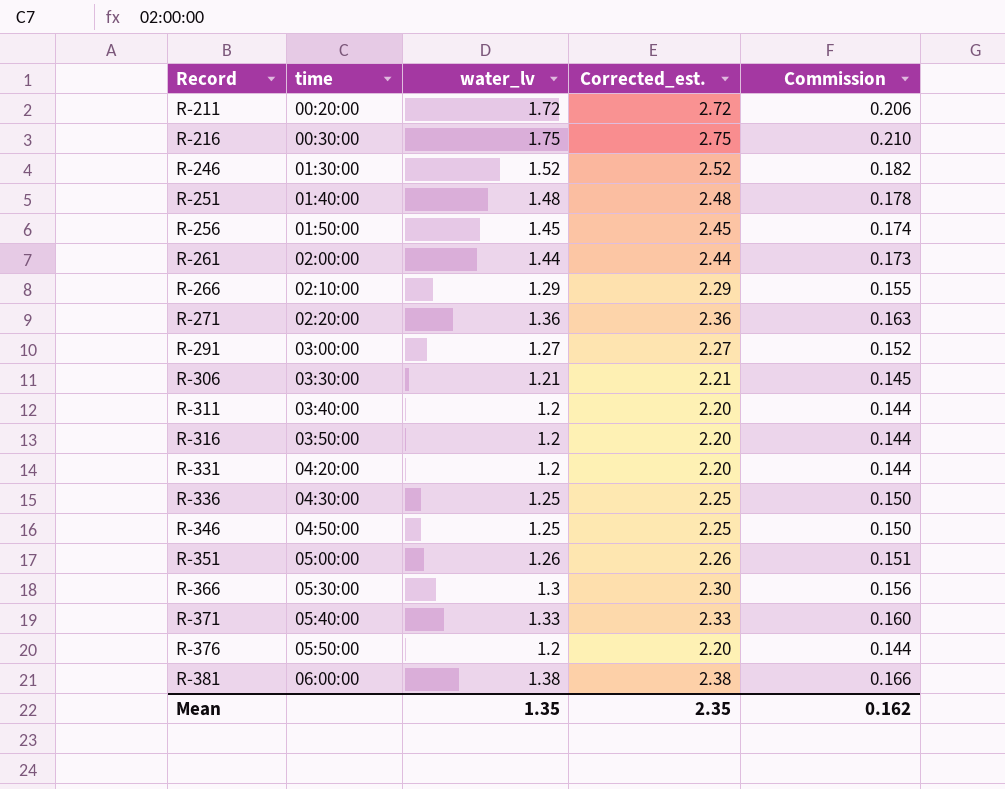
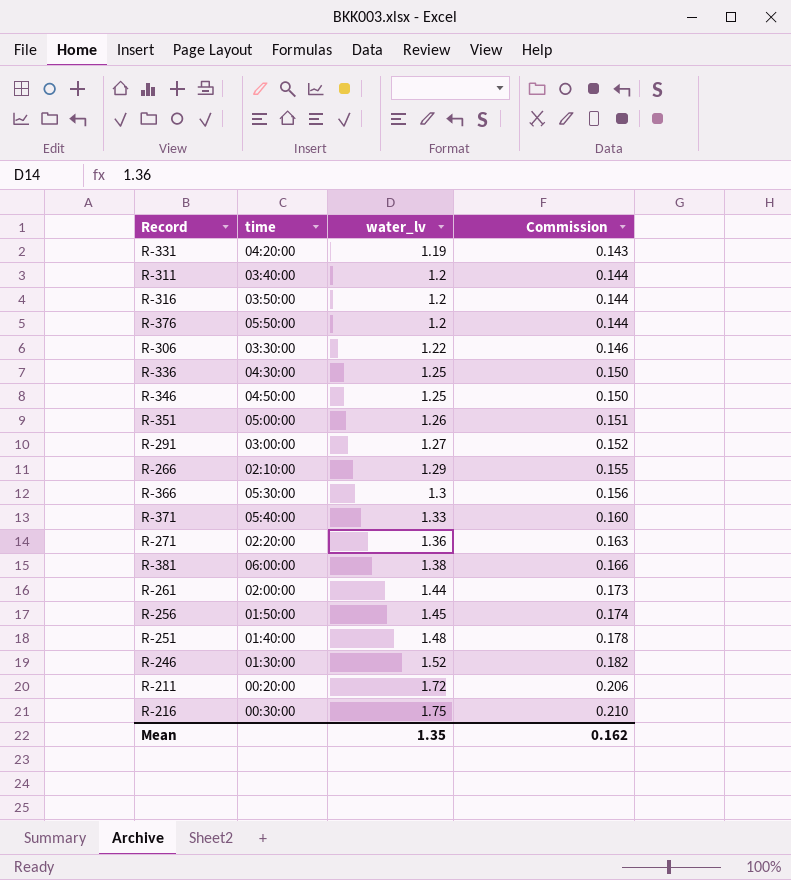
row order: Record ascending -> water_lv ascending
column Corrected_est. | formula: [water_lv] + 1 -> none
R-331 | water_lv: 1.2 -> 1.19
R-331 | Commission: 0.144 -> 0.143
R-306 | water_lv: 1.21 -> 1.22
R-306 | Commission: 0.145 -> 0.146

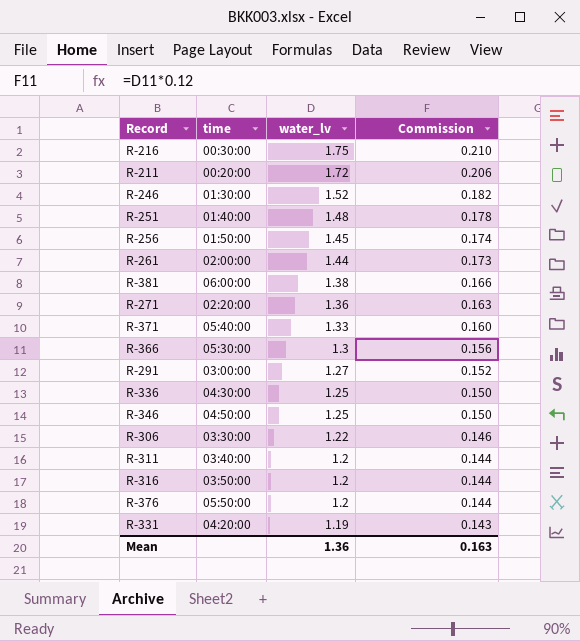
row order: water_lv ascending -> water_lv descending
row R-351: 05:00:00 | 1.26 | 0.151 -> none
row R-266: 02:10:00 | 1.29 | 0.155 -> none
Mean | water_lv: 1.35 -> 1.36
Mean | Commission: 0.162 -> 0.163

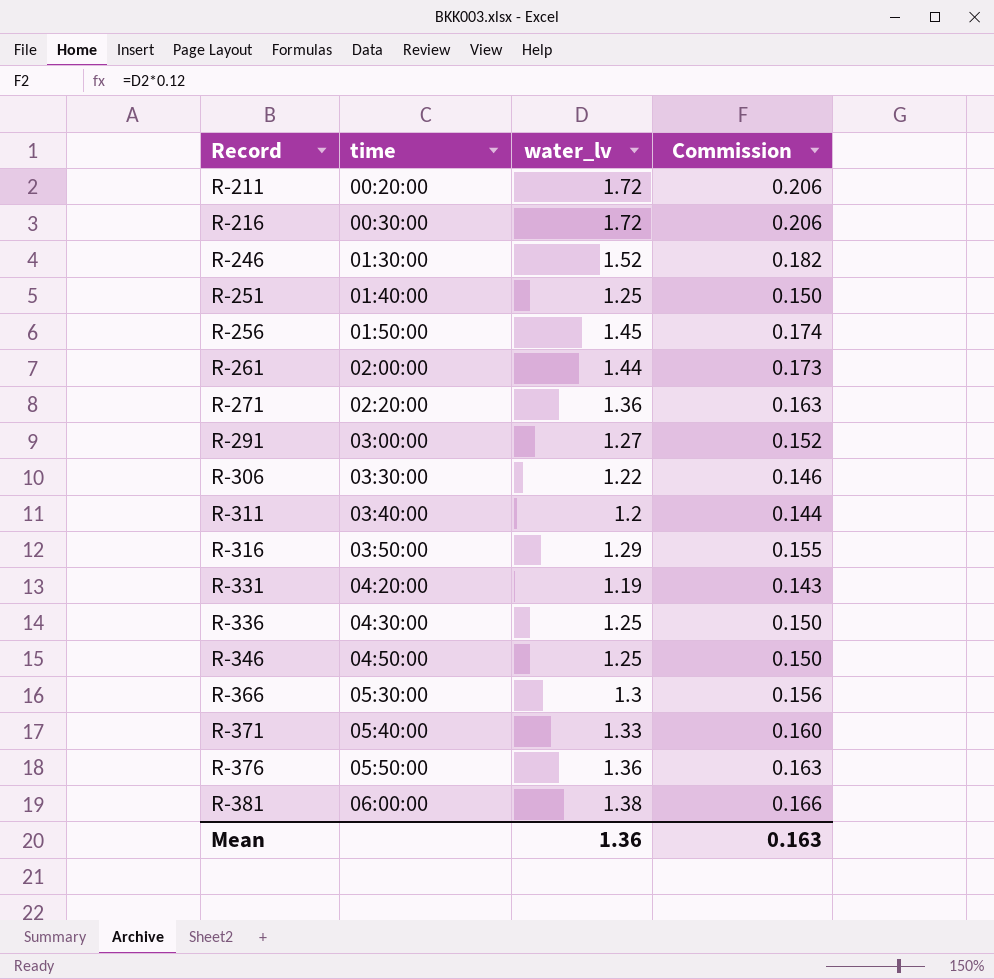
row order: water_lv descending -> Record ascending
R-216 | water_lv: 1.75 -> 1.72
R-216 | Commission: 0.210 -> 0.206
R-251 | water_lv: 1.48 -> 1.25
R-251 | Commission: 0.178 -> 0.150
R-316 | water_lv: 1.2 -> 1.29
R-316 | Commission: 0.144 -> 0.155
R-376 | water_lv: 1.2 -> 1.36
R-376 | Commission: 0.144 -> 0.163

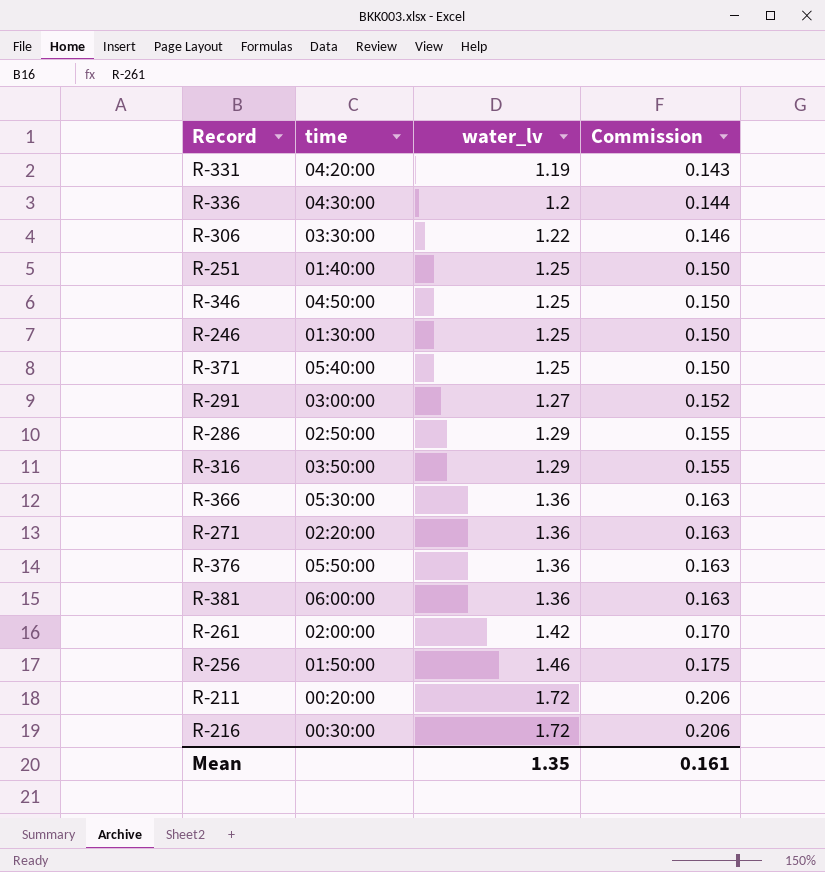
row order: Record ascending -> water_lv ascending
row R-311: 03:40:00 | 1.2 | 0.144 -> none
R-336 | water_lv: 1.25 -> 1.2
R-336 | Commission: 0.150 -> 0.144
R-246 | water_lv: 1.52 -> 1.25
R-246 | Commission: 0.182 -> 0.150
R-371 | water_lv: 1.33 -> 1.25
R-371 | Commission: 0.160 -> 0.150
row R-286: none -> 02:50:00 | 1.29 | 0.155
R-366 | water_lv: 1.3 -> 1.36
R-366 | Commission: 0.156 -> 0.163
R-381 | water_lv: 1.38 -> 1.36
R-381 | Commission: 0.166 -> 0.163
R-261 | water_lv: 1.44 -> 1.42
R-261 | Commission: 0.173 -> 0.170
R-256 | water_lv: 1.45 -> 1.46
R-256 | Commission: 0.174 -> 0.175
Mean | water_lv: 1.36 -> 1.35
Mean | Commission: 0.163 -> 0.161

